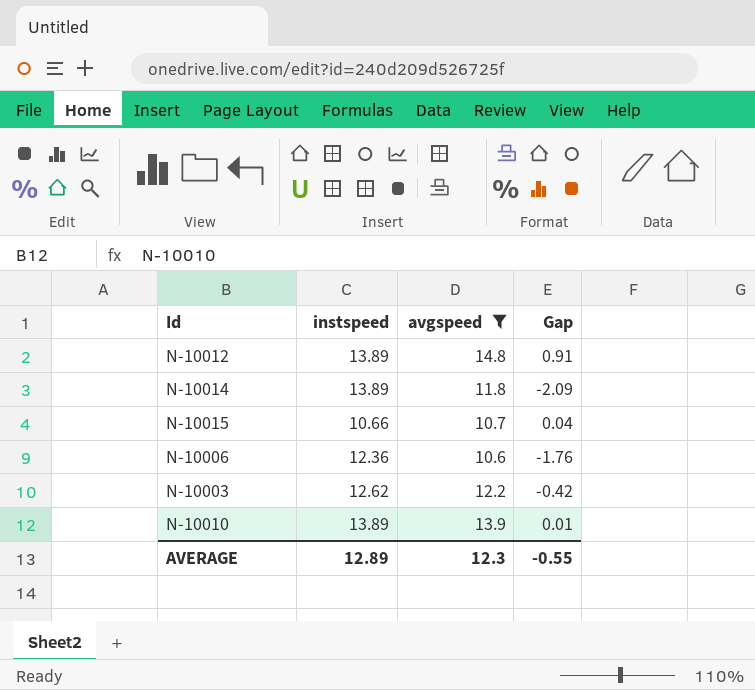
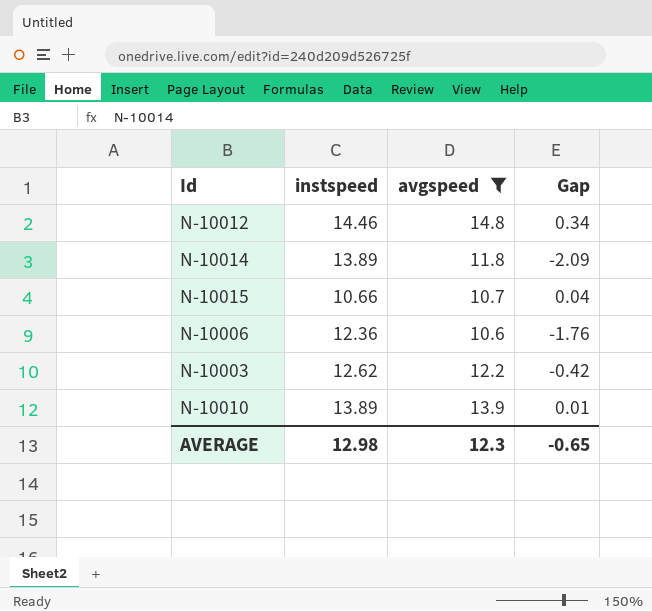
N-10012 | instspeed: 13.89 -> 14.46
N-10012 | Gap: 0.91 -> 0.34
AVERAGE | instspeed: 12.89 -> 12.98
AVERAGE | Gap: -0.55 -> -0.65

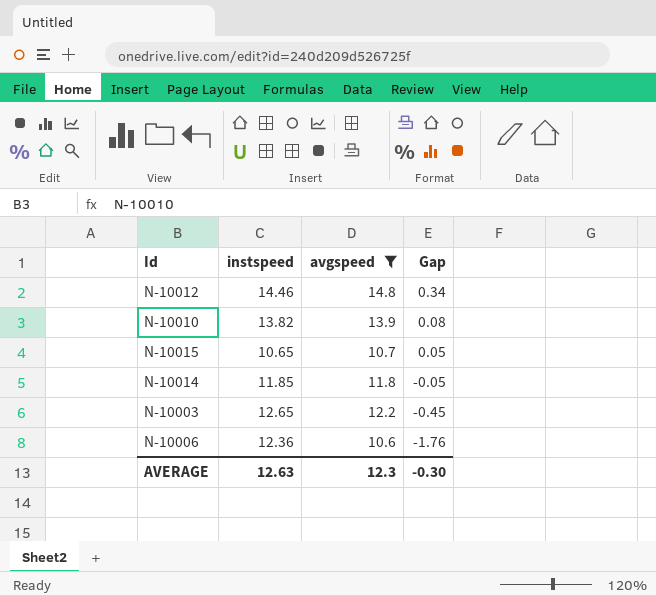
row order: none -> Gap descending
N-10010 | instspeed: 13.89 -> 13.82
N-10010 | Gap: 0.01 -> 0.08
N-10015 | instspeed: 10.66 -> 10.65
N-10015 | Gap: 0.04 -> 0.05
N-10014 | instspeed: 13.89 -> 11.85
N-10014 | Gap: -2.09 -> -0.05
N-10003 | instspeed: 12.62 -> 12.65
N-10003 | Gap: -0.42 -> -0.45
AVERAGE | instspeed: 12.98 -> 12.63
AVERAGE | Gap: -0.65 -> -0.30

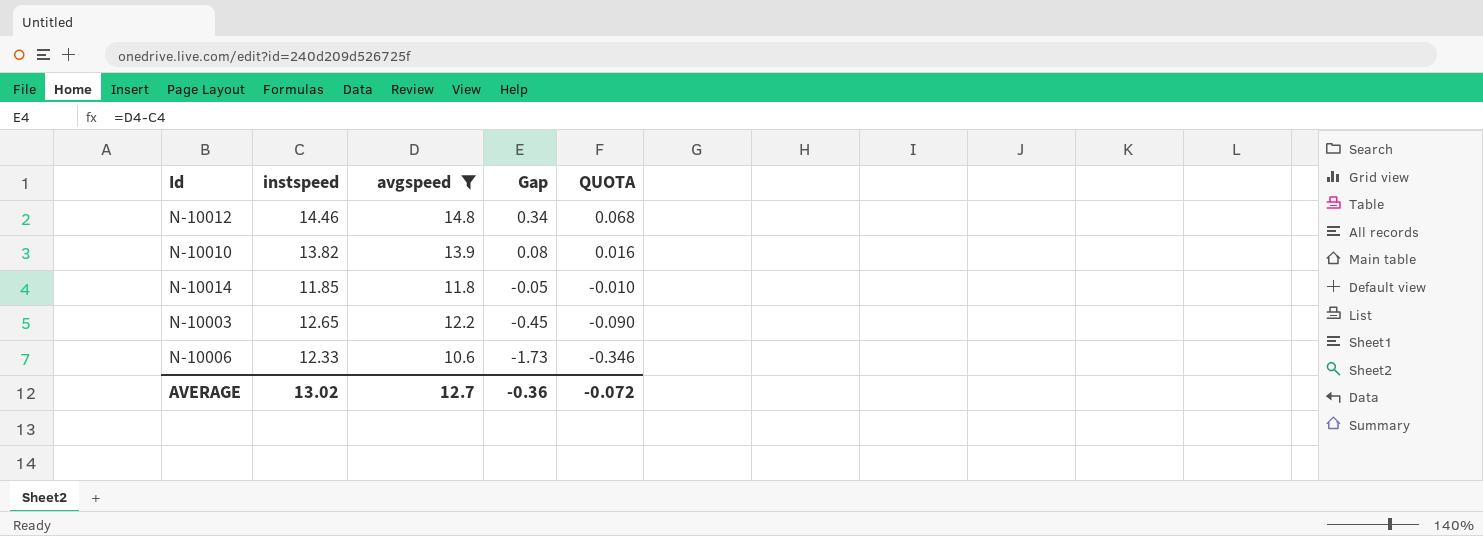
column QUOTA | formula: none -> [Gap] * 0.2
row N-10015: 10.65 | 10.7 | 0.05 -> none
N-10006 | instspeed: 12.36 -> 12.33
N-10006 | Gap: -1.76 -> -1.73
AVERAGE | instspeed: 12.63 -> 13.02
AVERAGE | avgspeed: 12.3 -> 12.7
AVERAGE | Gap: -0.30 -> -0.36

